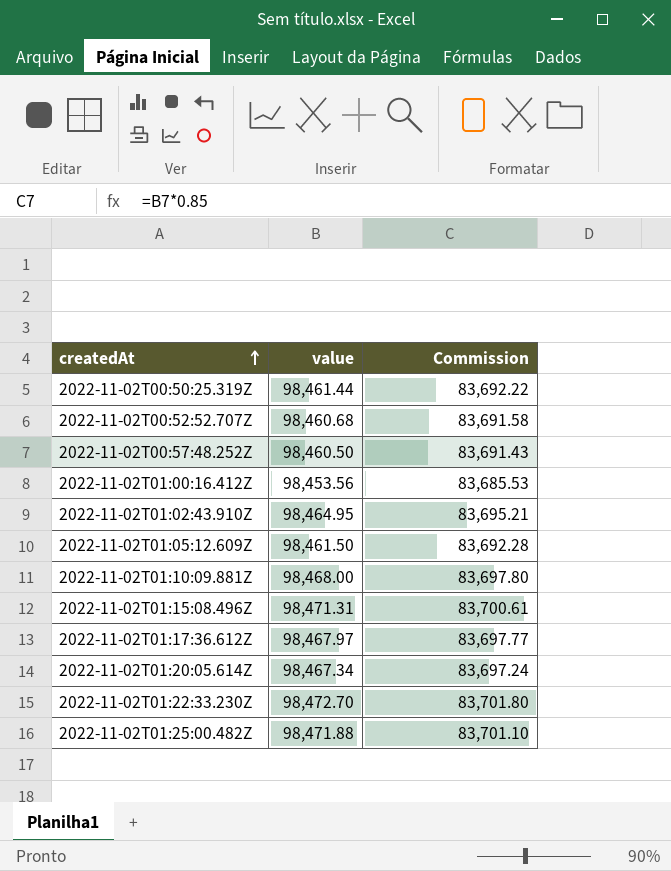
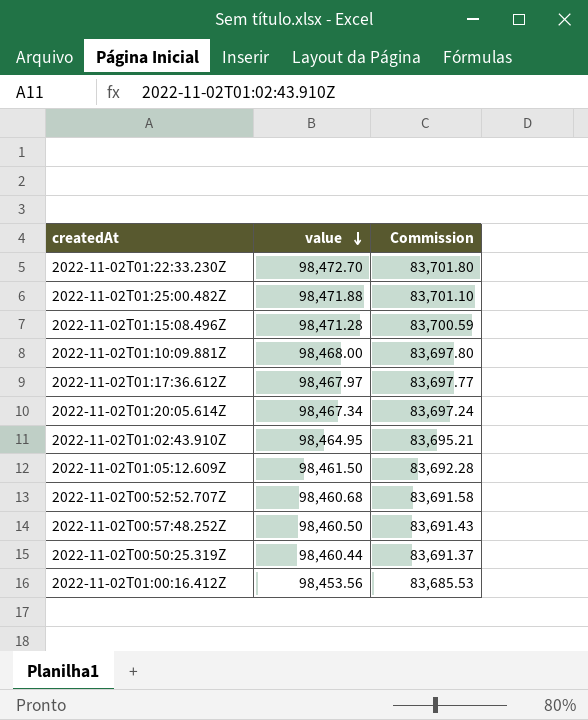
row order: createdAt ascending -> value descending
2022-11-02T01:15:08.496Z | value: 98,471.31 -> 98,471.28
2022-11-02T01:15:08.496Z | Commission: 83,700.61 -> 83,700.59
2022-11-02T00:50:25.319Z | value: 98,461.44 -> 98,460.44
2022-11-02T00:50:25.319Z | Commission: 83,692.22 -> 83,691.37

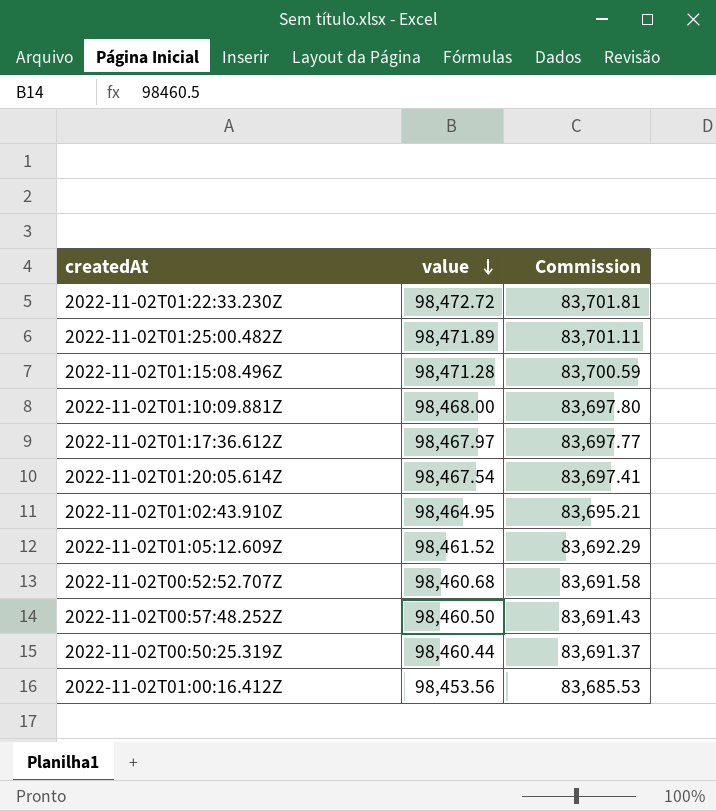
2022-11-02T01:22:33.230Z | value: 98,472.70 -> 98,472.72
2022-11-02T01:22:33.230Z | Commission: 83,701.80 -> 83,701.81
2022-11-02T01:25:00.482Z | value: 98,471.88 -> 98,471.89
2022-11-02T01:25:00.482Z | Commission: 83,701.10 -> 83,701.11
2022-11-02T01:20:05.614Z | value: 98,467.34 -> 98,467.54
2022-11-02T01:20:05.614Z | Commission: 83,697.24 -> 83,697.41
2022-11-02T01:05:12.609Z | value: 98,461.50 -> 98,461.52
2022-11-02T01:05:12.609Z | Commission: 83,692.28 -> 83,692.29

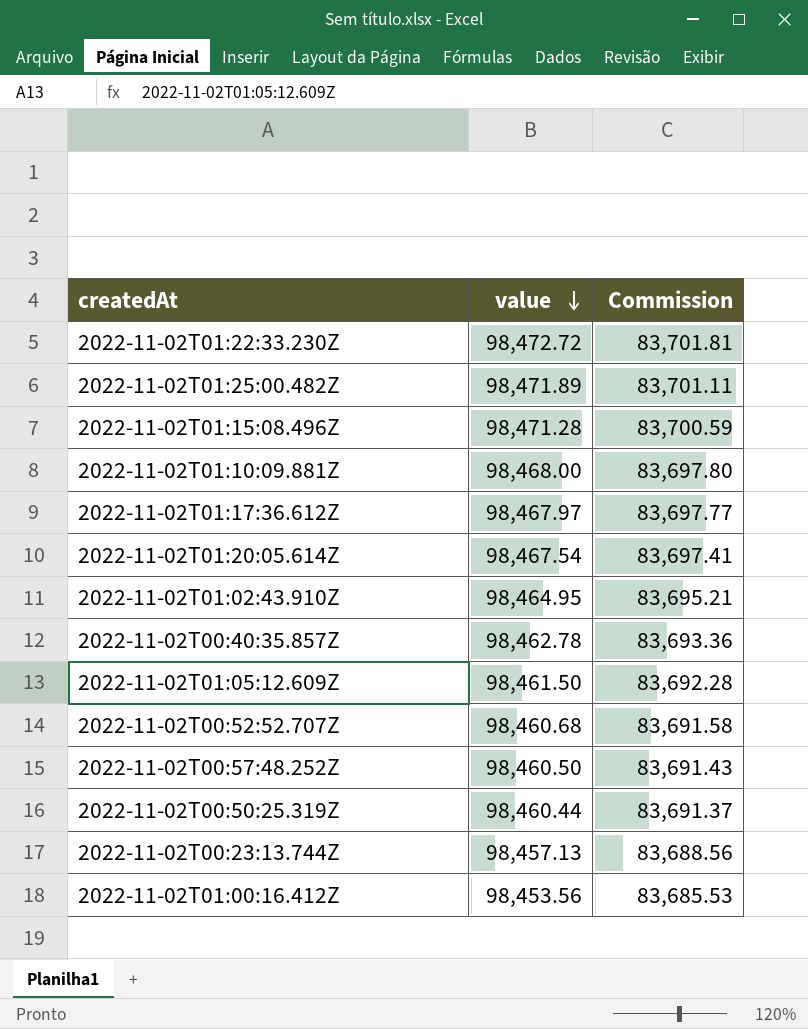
row 2022-11-02T00:40:35.857Z: none -> 98,462.78 | 83,693.36
2022-11-02T01:05:12.609Z | value: 98,461.52 -> 98,461.50
2022-11-02T01:05:12.609Z | Commission: 83,692.29 -> 83,692.28
row 2022-11-02T00:23:13.744Z: none -> 98,457.13 | 83,688.56

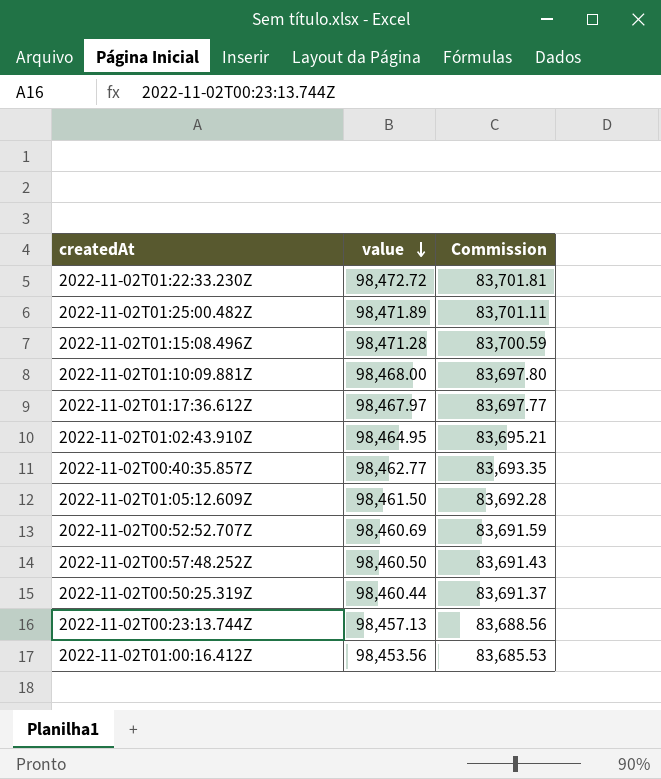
row 2022-11-02T01:20:05.614Z: 98,467.54 | 83,697.41 -> none
2022-11-02T00:40:35.857Z | value: 98,462.78 -> 98,462.77
2022-11-02T00:40:35.857Z | Commission: 83,693.36 -> 83,693.35
2022-11-02T00:52:52.707Z | value: 98,460.68 -> 98,460.69
2022-11-02T00:52:52.707Z | Commission: 83,691.58 -> 83,691.59

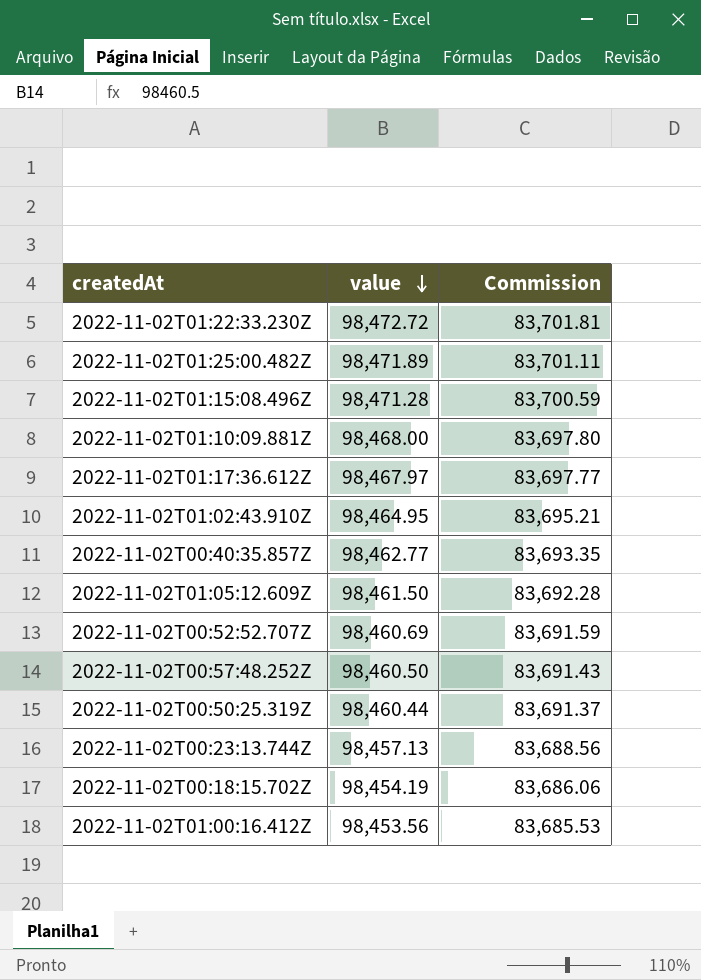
row 2022-11-02T00:18:15.702Z: none -> 98,454.19 | 83,686.06

